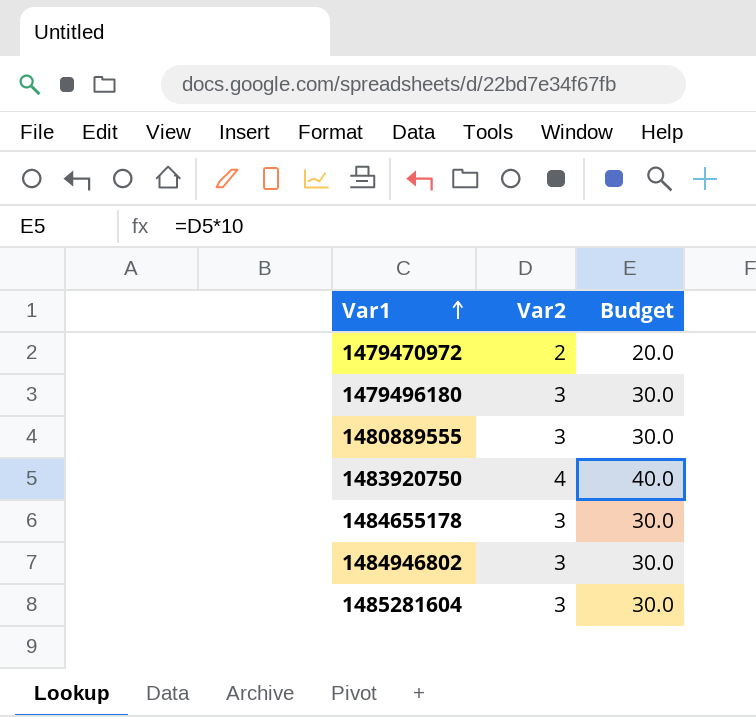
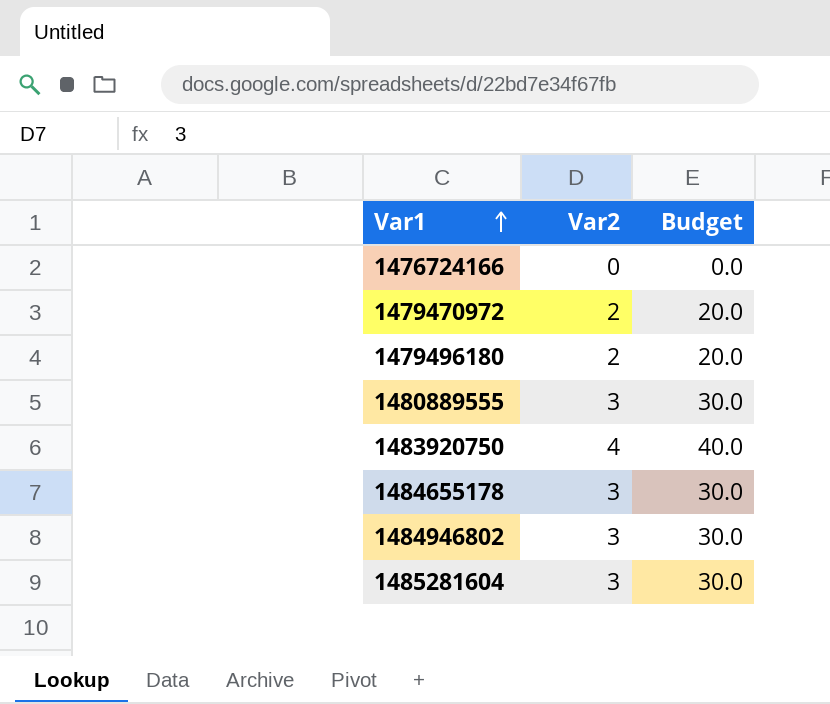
row 1476724166: none -> 0 | 0.0
1479496180 | Var2: 3 -> 2
1479496180 | Budget: 30.0 -> 20.0

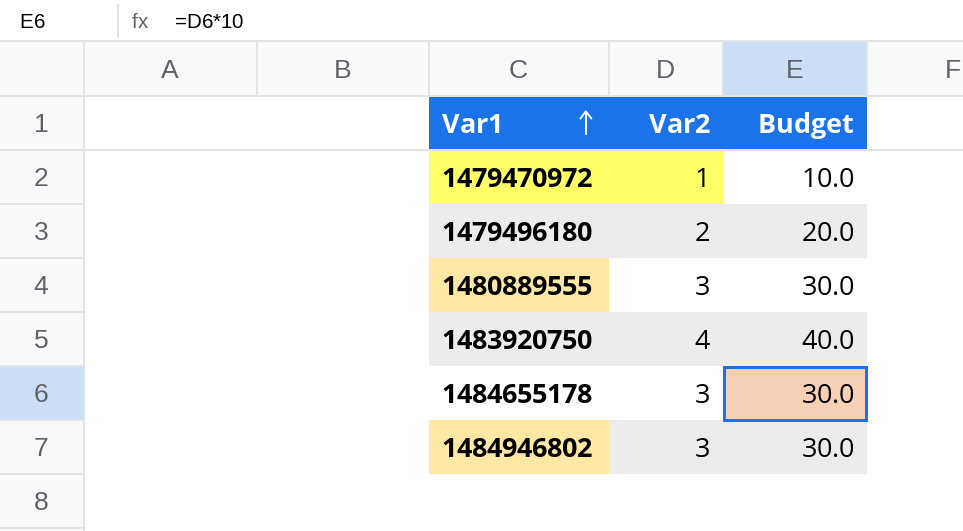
row 1476724166: 0 | 0.0 -> none
row 1485281604: 3 | 30.0 -> none
1479470972 | Var2: 2 -> 1
1479470972 | Budget: 20.0 -> 10.0

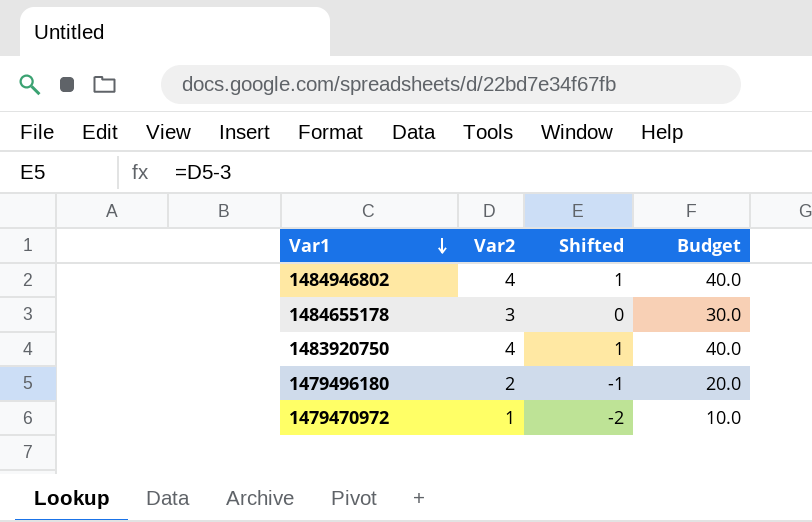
row order: Var1 ascending -> Var1 descending
column Shifted | formula: none -> [Var2] - 3
row 1480889555: 3 | 30.0 -> none
1484946802 | Var2: 3 -> 4
1484946802 | Budget: 30.0 -> 40.0

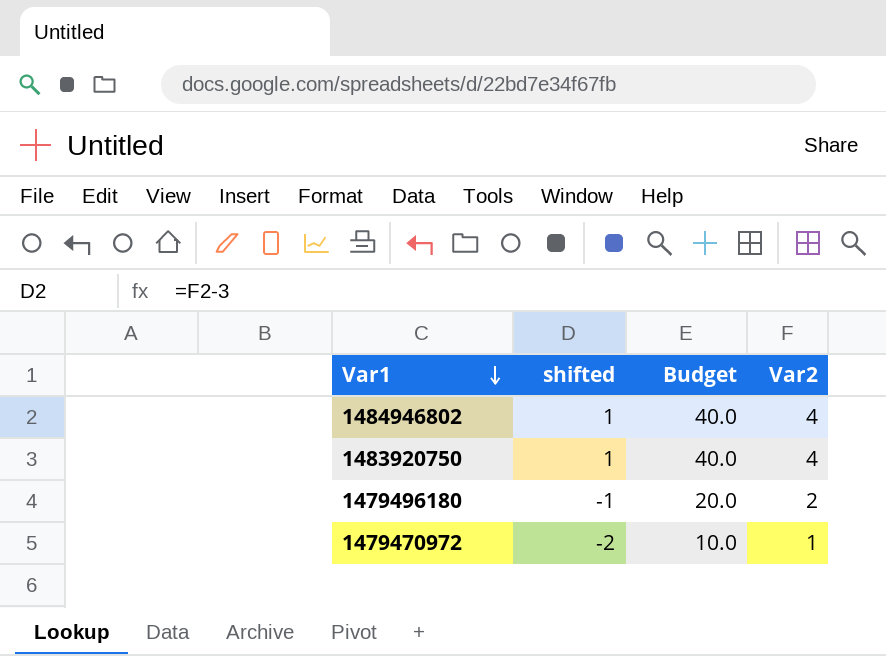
column name: Shifted -> shifted
column Var2 | position: 2 -> 4
row 1484655178: 3 | 0 | 30.0 -> none

